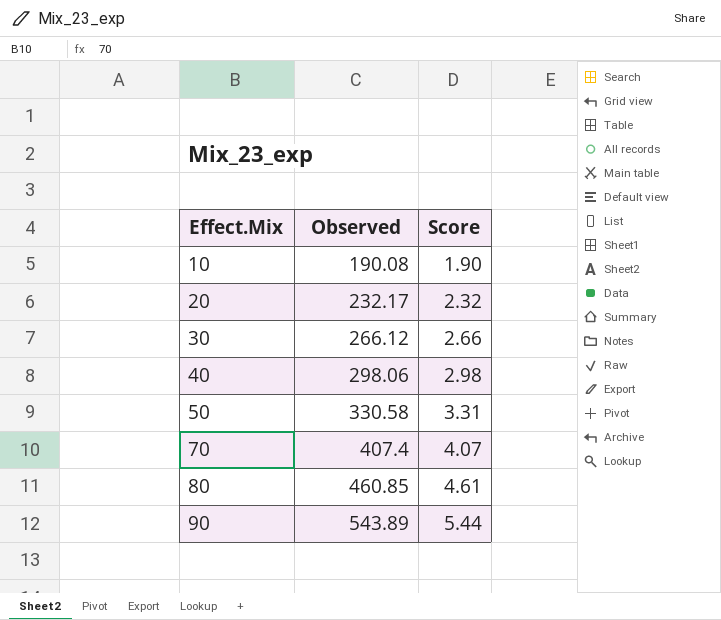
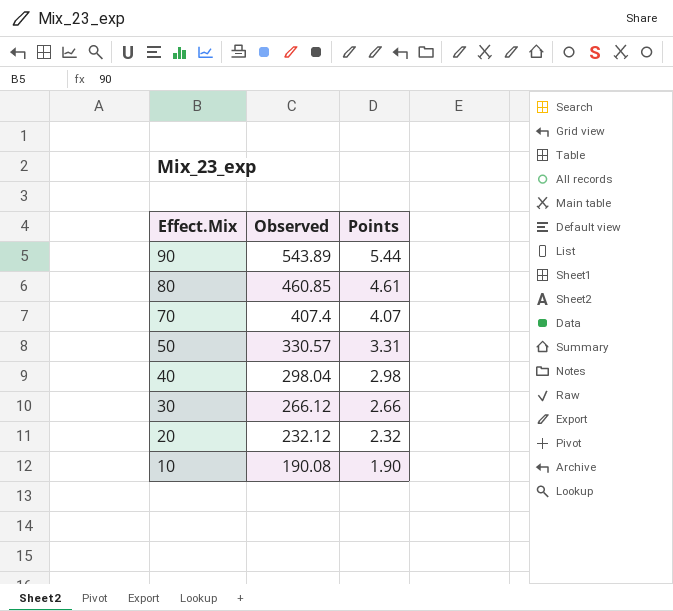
row order: Effect.Mix ascending -> Effect.Mix descending
column name: Score -> Points
50 | Observed: 330.58 -> 330.57
40 | Observed: 298.06 -> 298.04
20 | Observed: 232.17 -> 232.12

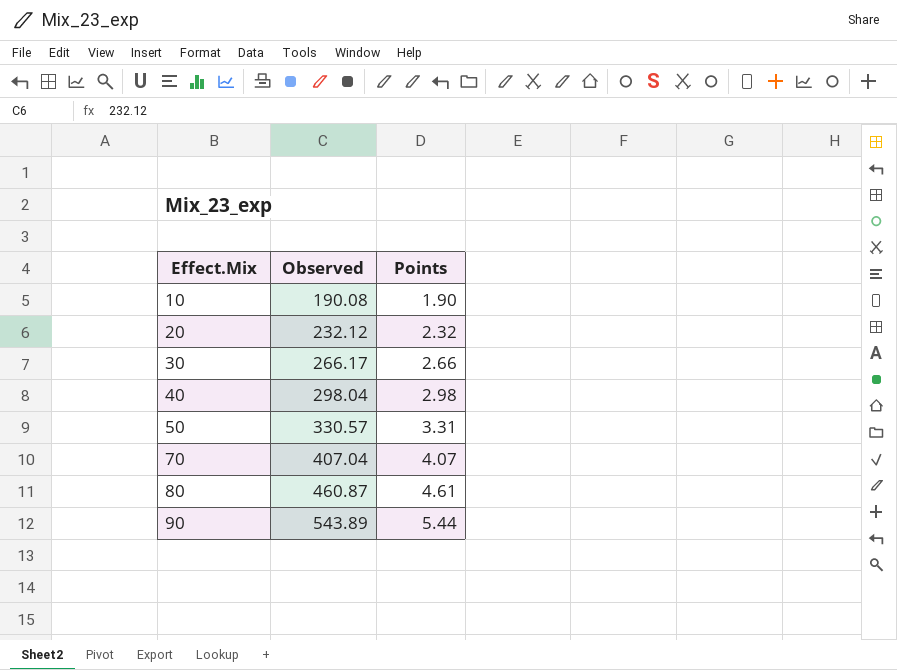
row order: Effect.Mix descending -> Effect.Mix ascending
30 | Observed: 266.12 -> 266.17
70 | Observed: 407.4 -> 407.04
80 | Observed: 460.85 -> 460.87

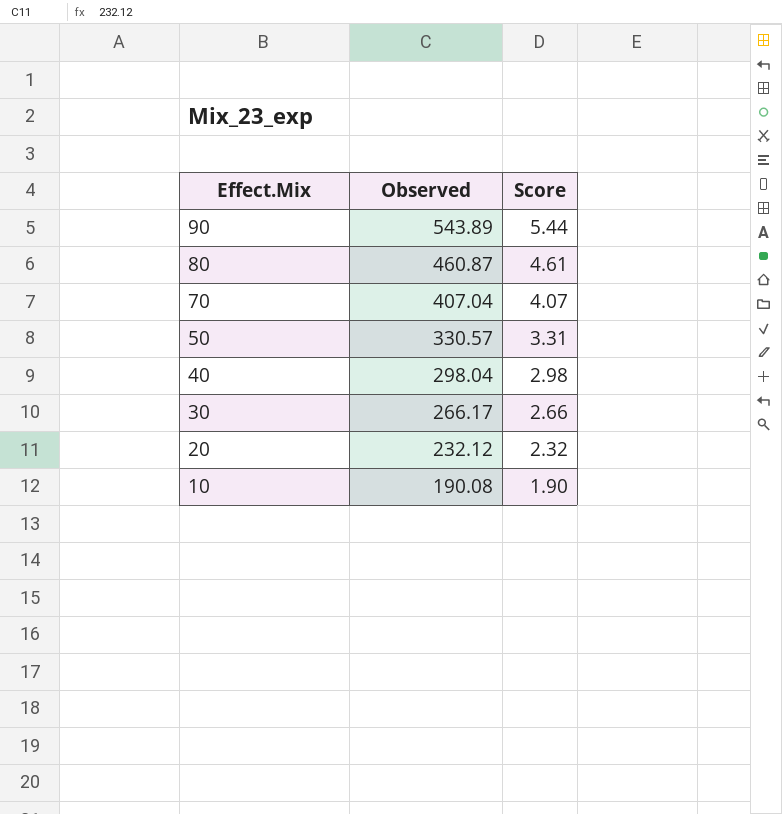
row order: Effect.Mix ascending -> Effect.Mix descending
column name: Points -> Score

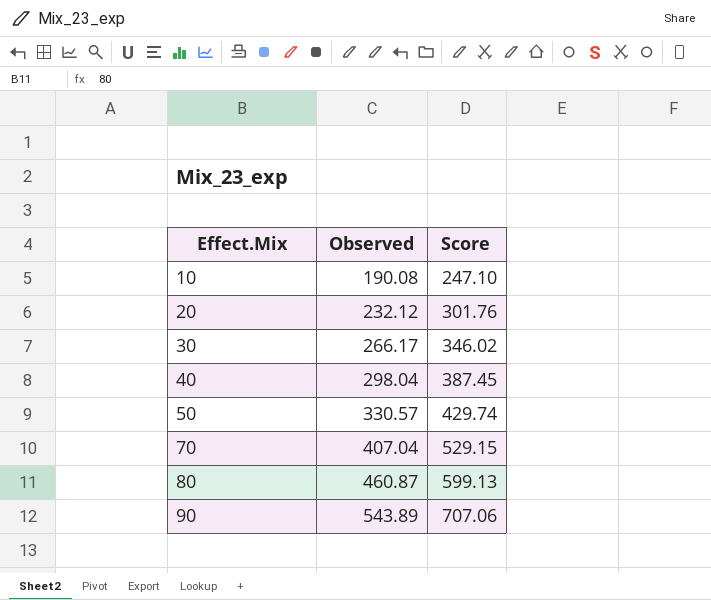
row order: Effect.Mix descending -> Effect.Mix ascending
column Score | formula: [Observed] * 0.01 -> [Observed] * 1.3

